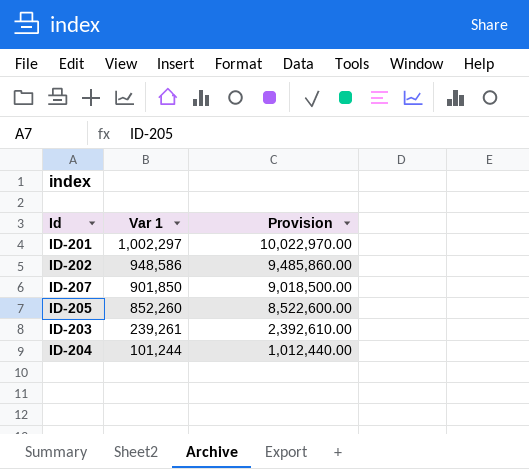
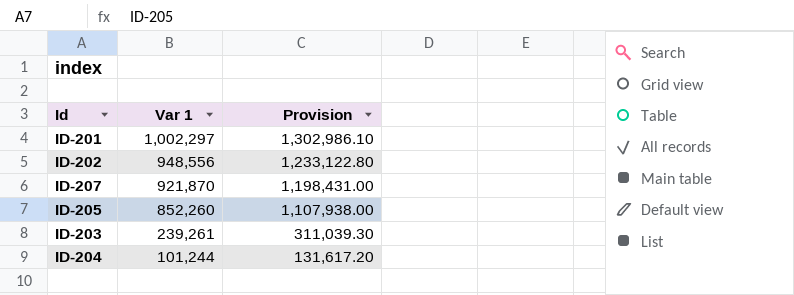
column Provision | formula: [Var 1] * 10 -> [Var 1] * 1.3
ID-202 | Var 1: 948,586 -> 948,556
ID-207 | Var 1: 901,850 -> 921,870

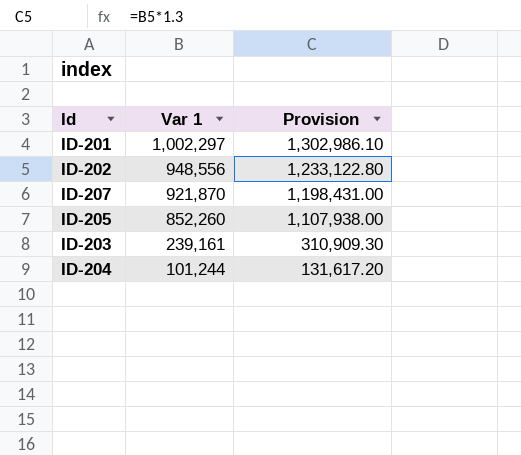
ID-203 | Var 1: 239,261 -> 239,161
ID-203 | Provision: 311,039.30 -> 310,909.30

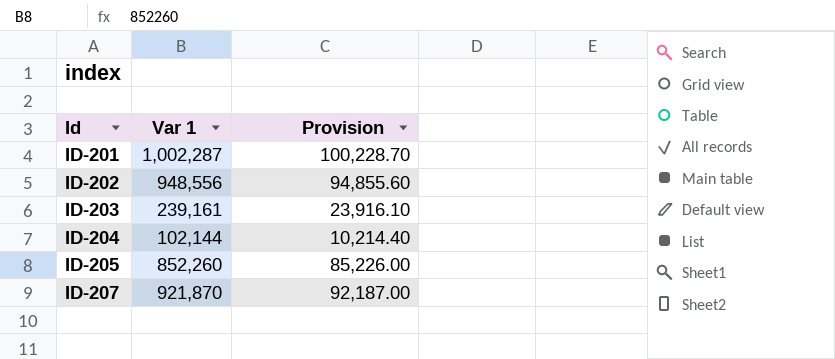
row order: Var 1 descending -> Id ascending
column Provision | formula: [Var 1] * 1.3 -> [Var 1] * 0.1
ID-201 | Var 1: 1,002,297 -> 1,002,287
ID-204 | Var 1: 101,244 -> 102,144

